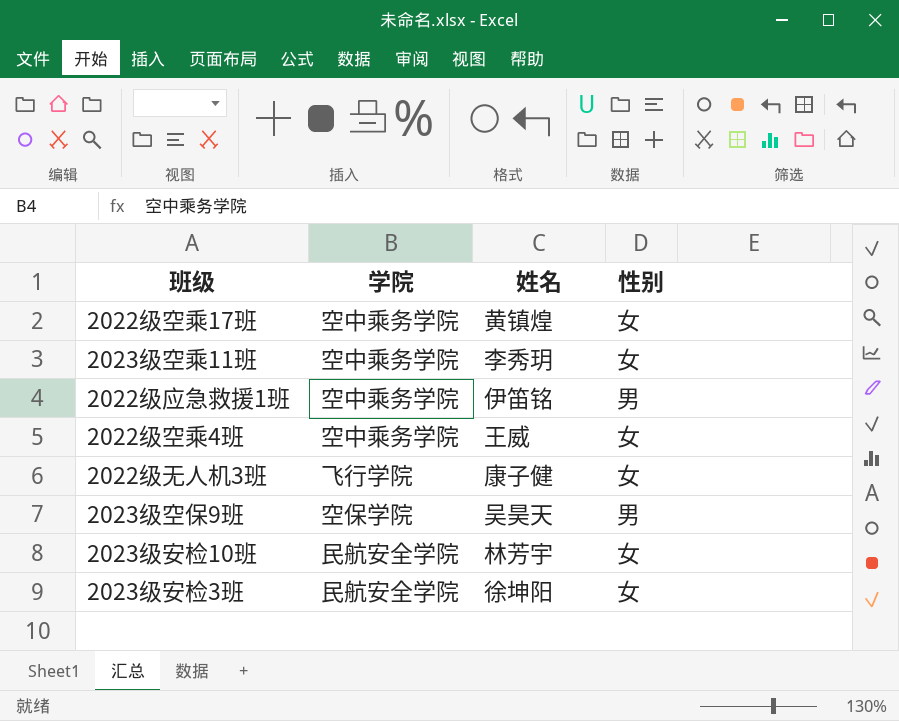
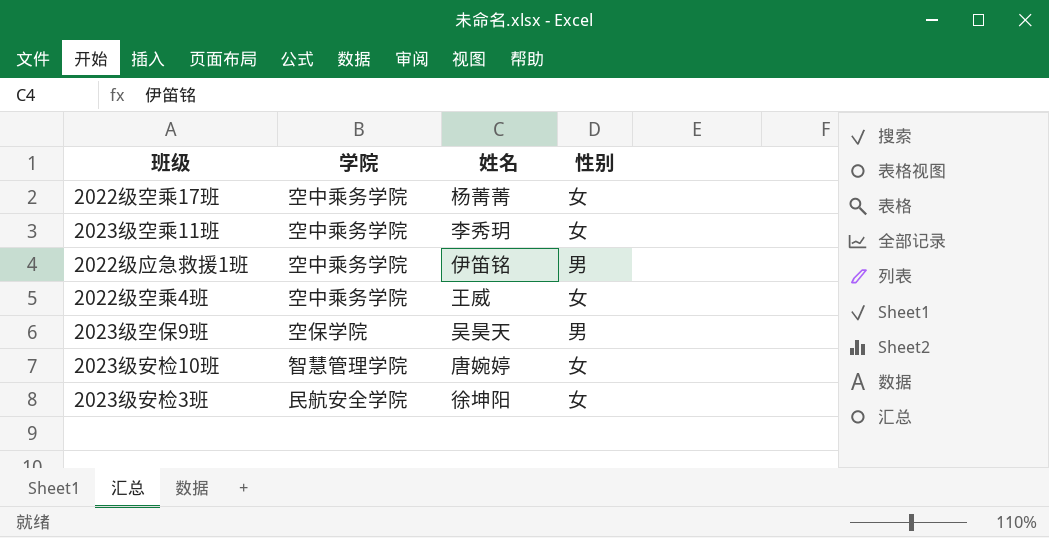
row 2022级无人机3班: 飞行学院 | 康子健 | 女 -> none
2022级空乘17班 | 姓名: 黄镇煌 -> 杨菁菁
2023级安检10班 | 学院: 民航安全学院 -> 智慧管理学院
2023级安检10班 | 姓名: 林芳宇 -> 唐婉婷

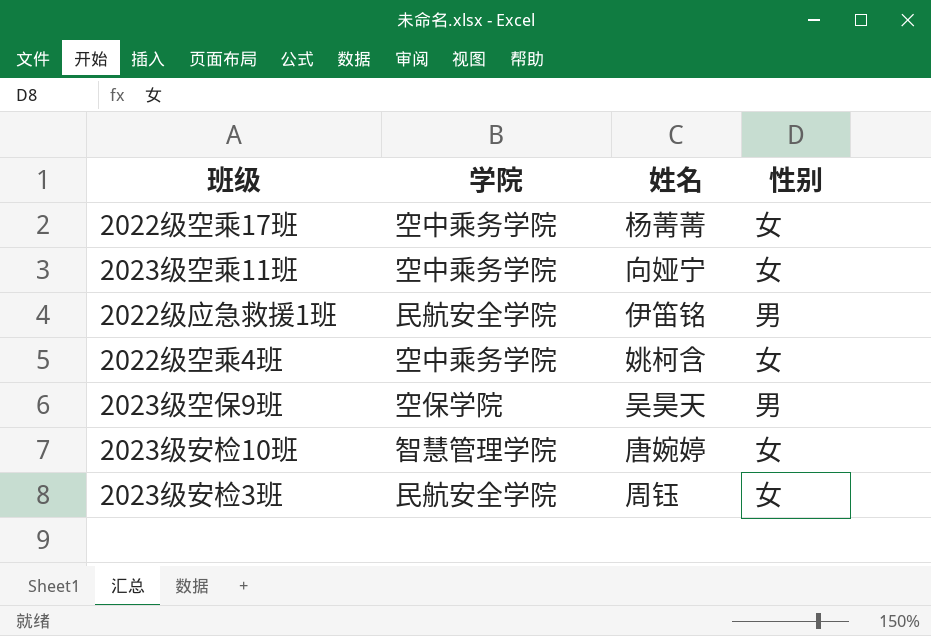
2023级空乘11班 | 姓名: 李秀玥 -> 向娅宁
2022级应急救援1班 | 学院: 空中乘务学院 -> 民航安全学院
2022级空乘4班 | 姓名: 王威 -> 姚柯含
2023级安检3班 | 姓名: 徐坤阳 -> 周钰

